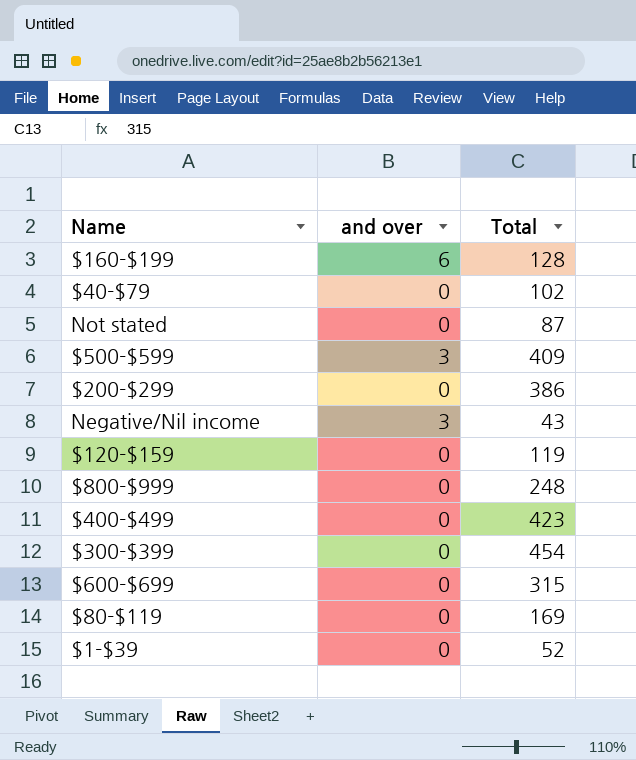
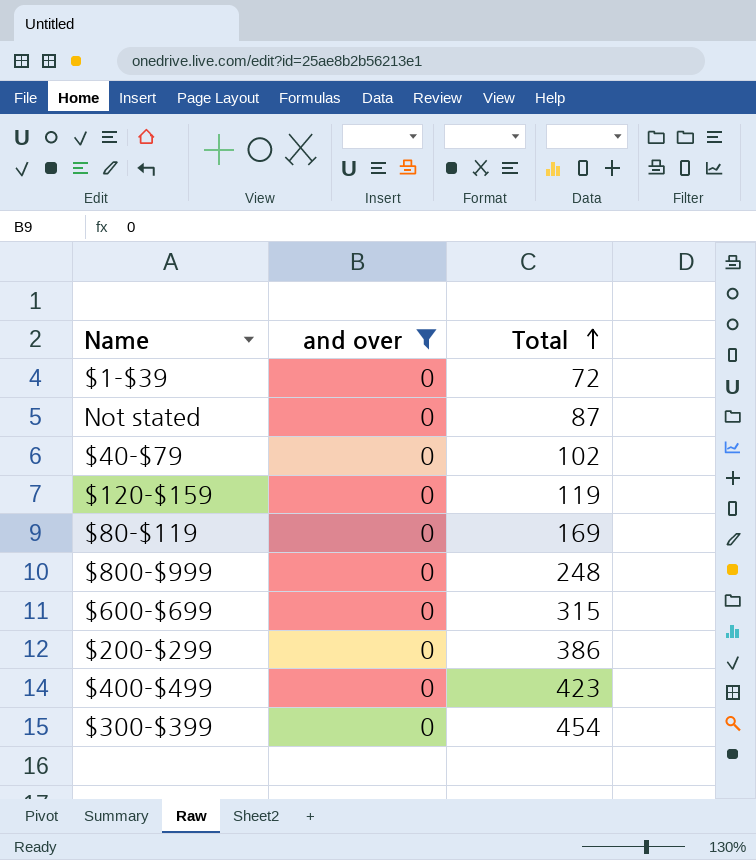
filter: none -> and over = 0
row order: none -> Total ascending
$1-$39 | Total: 52 -> 72

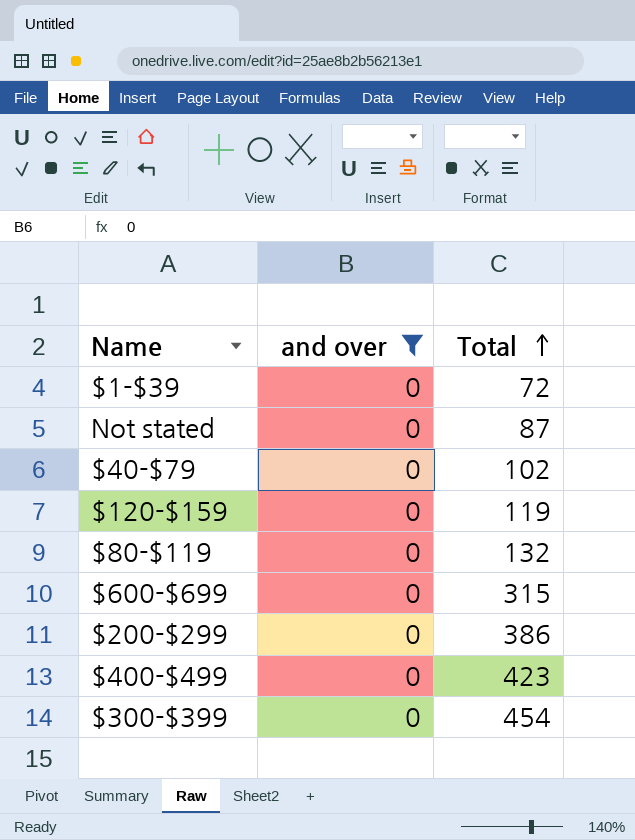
row $800-$999: 0 | 248 -> none
$80-$119 | Total: 169 -> 132

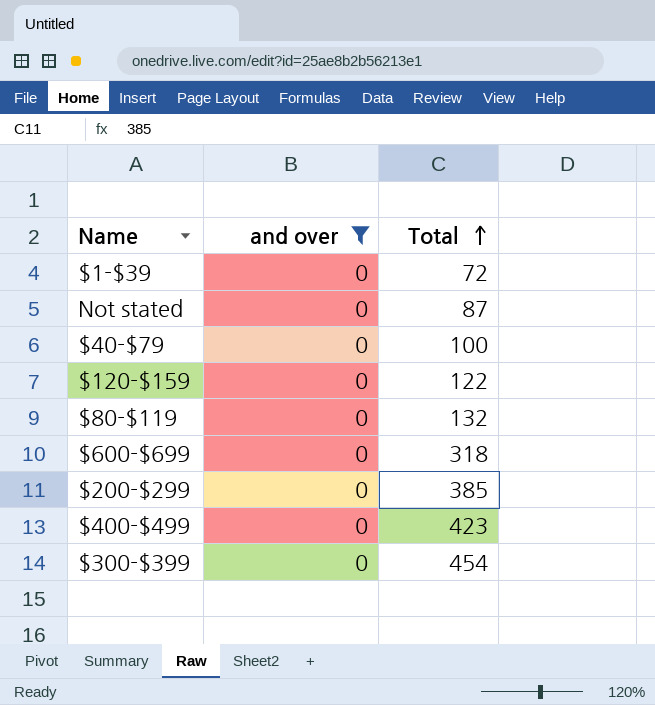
$40-$79 | Total: 102 -> 100
$120-$159 | Total: 119 -> 122
$600-$699 | Total: 315 -> 318
$200-$299 | Total: 386 -> 385

